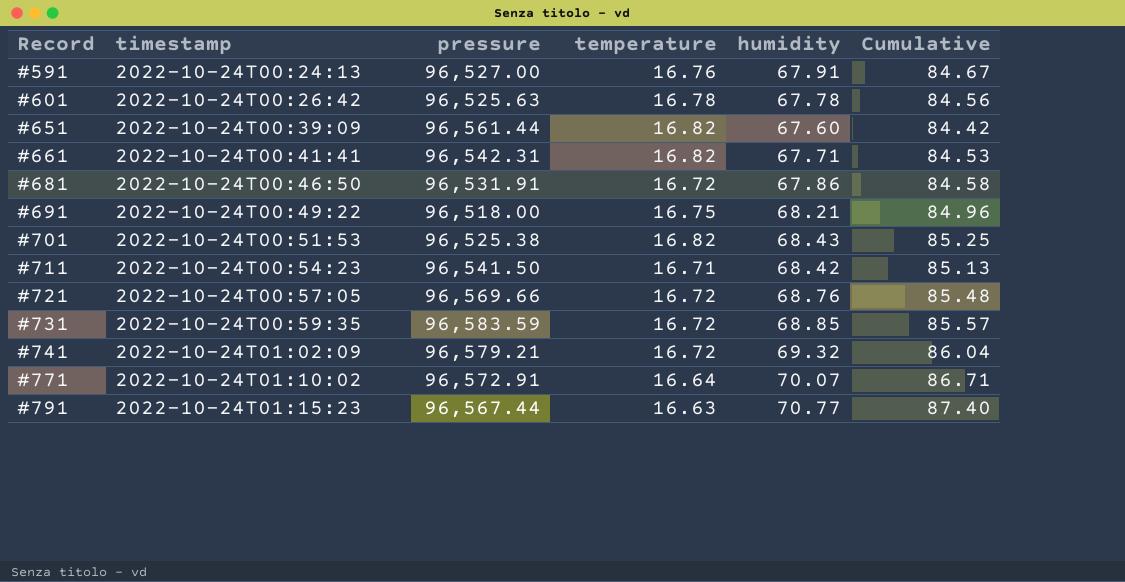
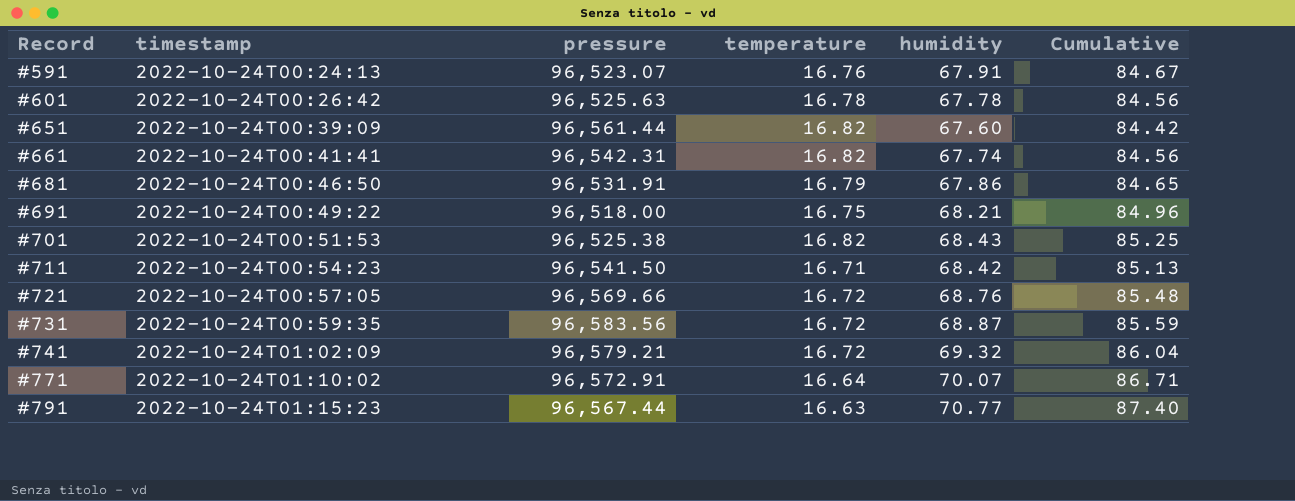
#591 | pressure: 96,527.00 -> 96,523.07
#661 | humidity: 67.71 -> 67.74
#661 | Cumulative: 84.53 -> 84.56
#681 | temperature: 16.72 -> 16.79
#681 | Cumulative: 84.58 -> 84.65
#731 | pressure: 96,583.59 -> 96,583.56
#731 | humidity: 68.85 -> 68.87
#731 | Cumulative: 85.57 -> 85.59

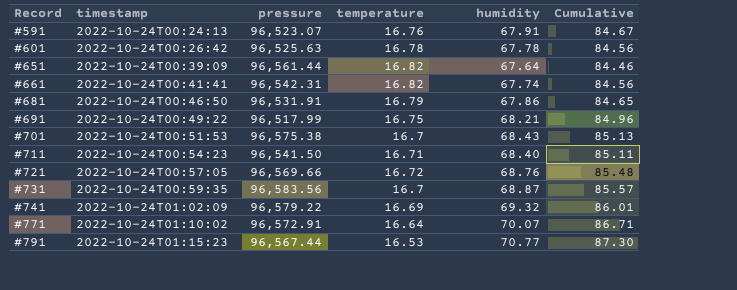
#651 | humidity: 67.60 -> 67.64
#651 | Cumulative: 84.42 -> 84.46
#691 | pressure: 96,518.00 -> 96,517.99
#701 | pressure: 96,525.38 -> 96,575.38
#701 | temperature: 16.82 -> 16.7
#701 | Cumulative: 85.25 -> 85.13
#711 | humidity: 68.42 -> 68.40
#711 | Cumulative: 85.13 -> 85.11
#731 | temperature: 16.72 -> 16.7
#731 | Cumulative: 85.59 -> 85.57
#741 | pressure: 96,579.21 -> 96,579.22
#741 | temperature: 16.72 -> 16.69
#741 | Cumulative: 86.04 -> 86.01
#791 | temperature: 16.63 -> 16.53
#791 | Cumulative: 87.40 -> 87.30

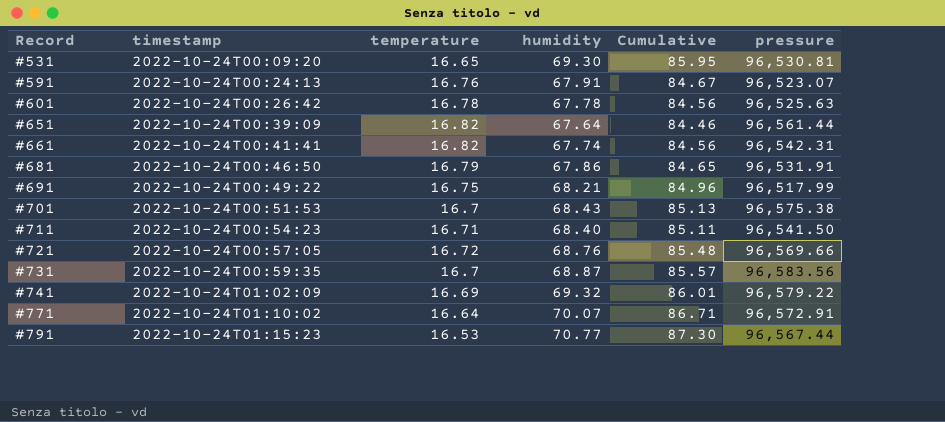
column pressure | position: 3 -> 6
row #531: none -> 2022-10-24T00:09:20 | 16.65 | 69.30 | 85.95 | 96,530.81

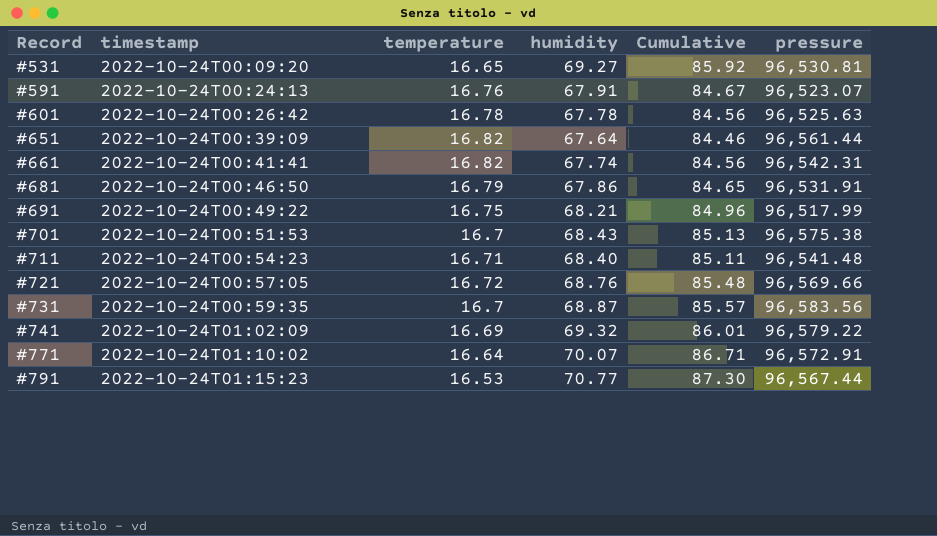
#531 | humidity: 69.30 -> 69.27
#531 | Cumulative: 85.95 -> 85.92
#711 | pressure: 96,541.50 -> 96,541.48

